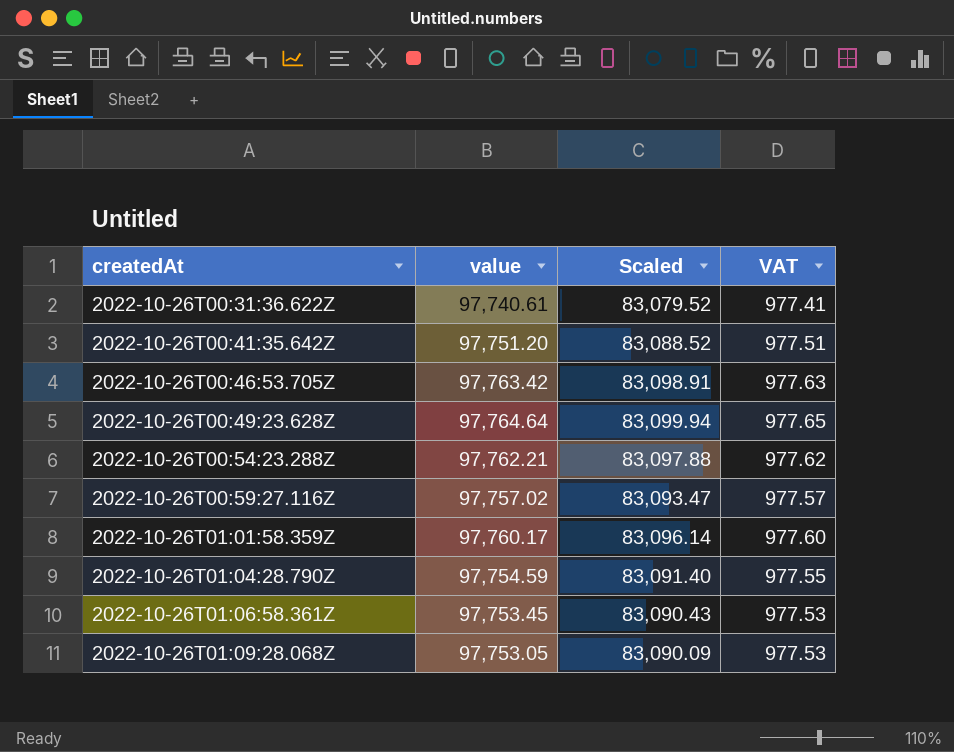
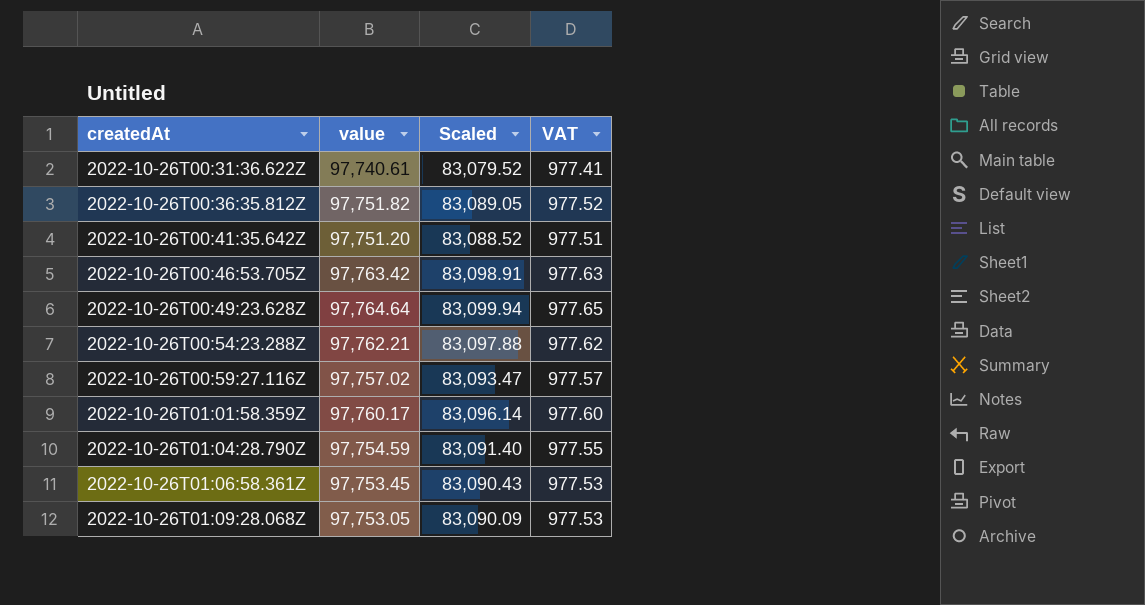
row 2022-10-26T00:36:35.812Z: none -> 97,751.82 | 83,089.05 | 977.52

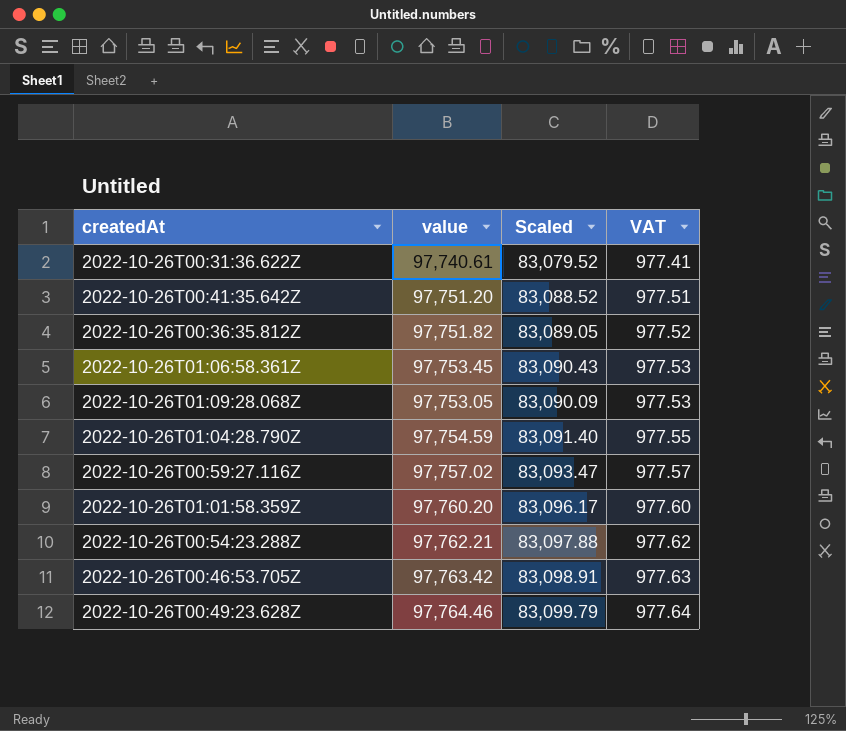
row order: createdAt ascending -> VAT ascending
2022-10-26T01:01:58.359Z | value: 97,760.17 -> 97,760.20
2022-10-26T01:01:58.359Z | Scaled: 83,096.14 -> 83,096.17
2022-10-26T00:49:23.628Z | value: 97,764.64 -> 97,764.46
2022-10-26T00:49:23.628Z | Scaled: 83,099.94 -> 83,099.79
2022-10-26T00:49:23.628Z | VAT: 977.65 -> 977.64

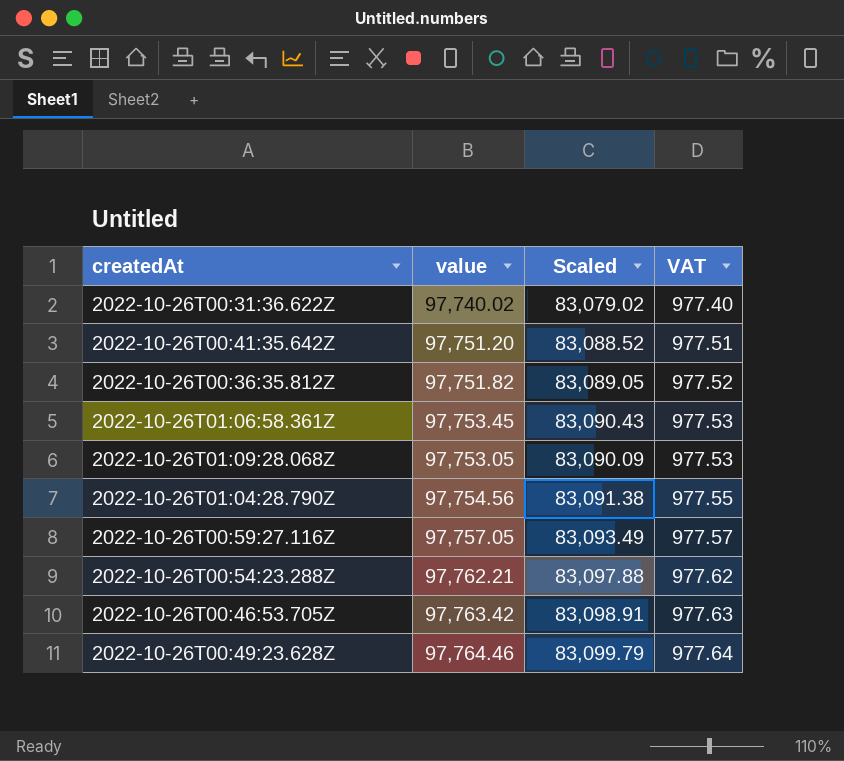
row 2022-10-26T01:01:58.359Z: 97,760.20 | 83,096.17 | 977.60 -> none
2022-10-26T00:31:36.622Z | value: 97,740.61 -> 97,740.02
2022-10-26T00:31:36.622Z | Scaled: 83,079.52 -> 83,079.02
2022-10-26T00:31:36.622Z | VAT: 977.41 -> 977.40
2022-10-26T01:04:28.790Z | value: 97,754.59 -> 97,754.56
2022-10-26T01:04:28.790Z | Scaled: 83,091.40 -> 83,091.38
2022-10-26T00:59:27.116Z | value: 97,757.02 -> 97,757.05
2022-10-26T00:59:27.116Z | Scaled: 83,093.47 -> 83,093.49

